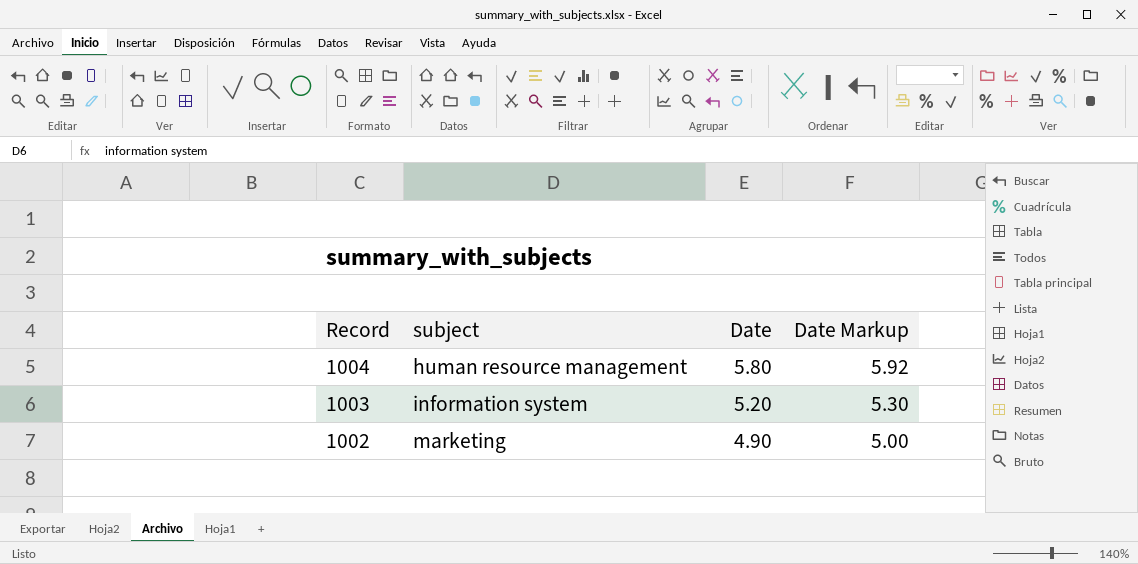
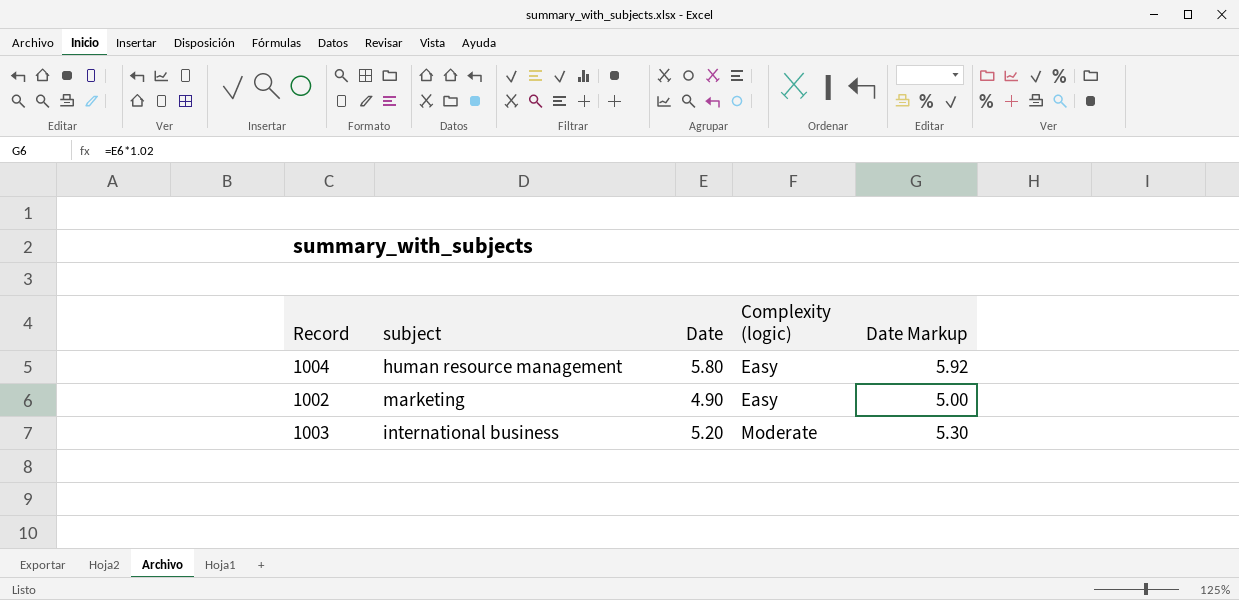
row order: Record descending -> Complexity (logic) ascending
column Complexity (logic) | position: none -> 4
1003 | subject: information system -> international business

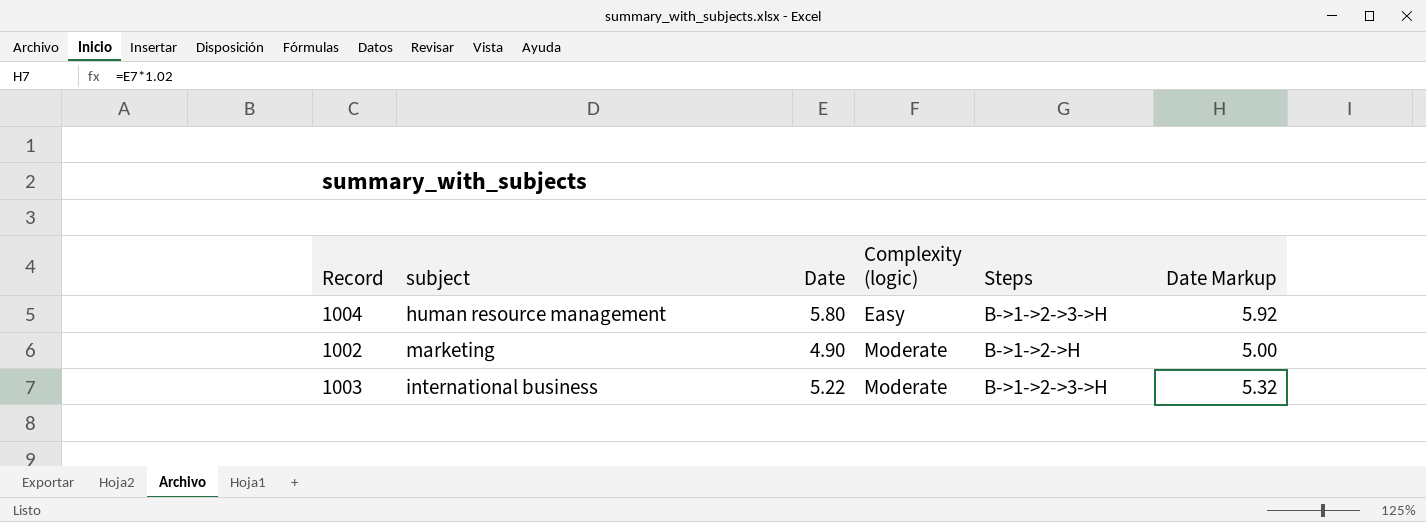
column Steps | position: none -> 5
1002 | Complexity (logic): Easy -> Moderate
1003 | Date: 5.20 -> 5.22
1003 | Date Markup: 5.30 -> 5.32

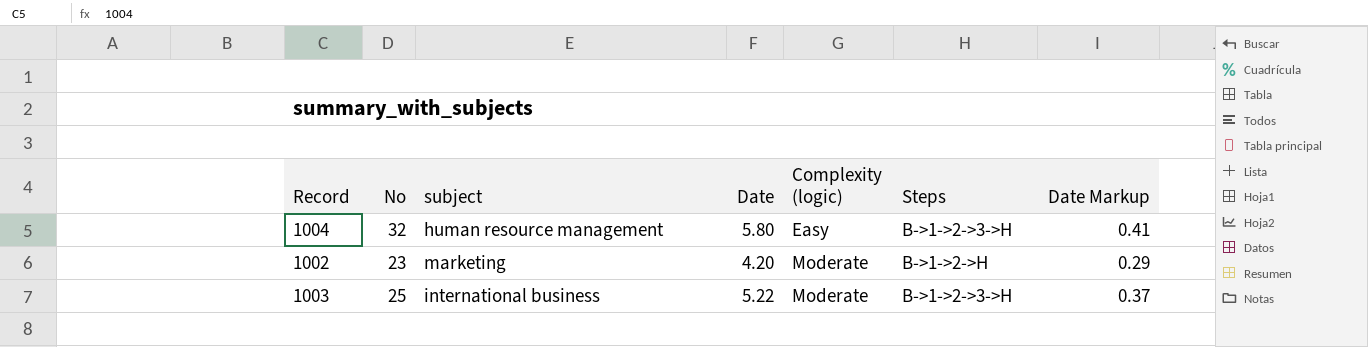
column No | position: none -> 2
column Date Markup | formula: [Date] * 1.02 -> [Date] * 0.07
1002 | Date: 4.90 -> 4.20

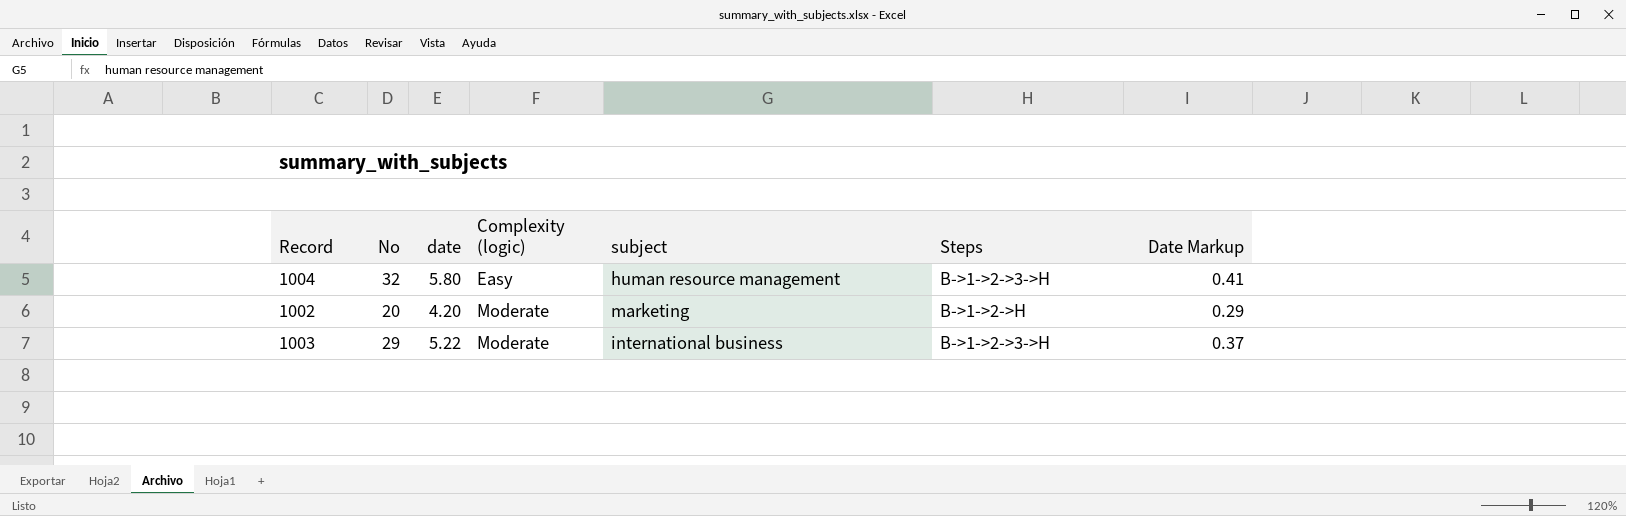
column name: Date -> date
column subject | position: 3 -> 5
1002 | No: 23 -> 20
1003 | No: 25 -> 29

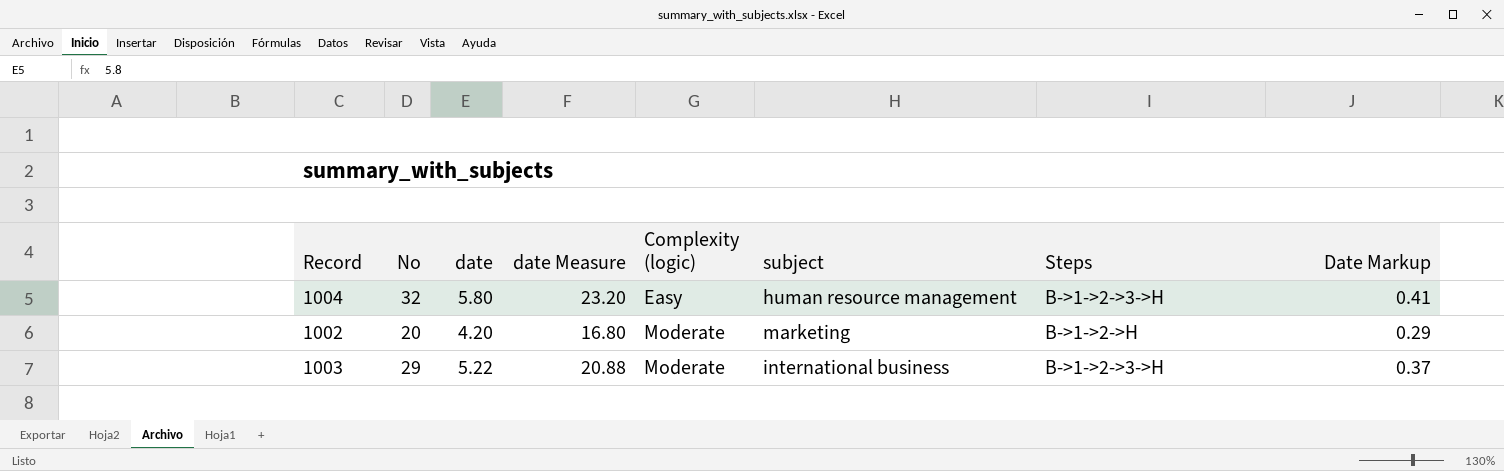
column date Measure | formula: none -> [date] * 4

